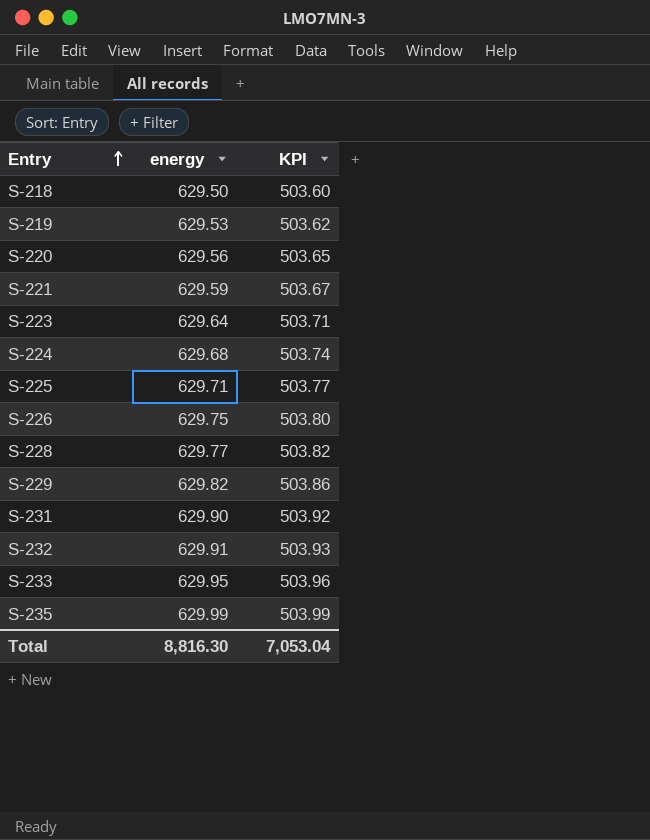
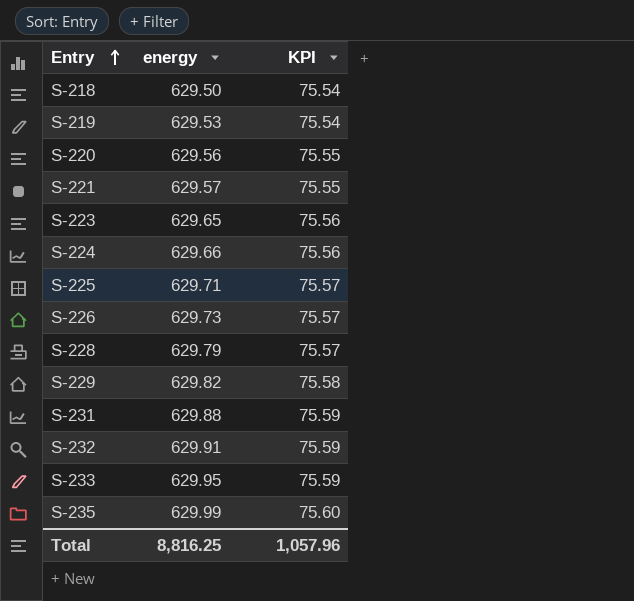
column KPI | formula: [energy] * 0.8 -> [energy] * 0.12
S-221 | energy: 629.59 -> 629.57
S-223 | energy: 629.64 -> 629.65
S-224 | energy: 629.68 -> 629.66
S-226 | energy: 629.75 -> 629.73
S-228 | energy: 629.77 -> 629.79
S-231 | energy: 629.90 -> 629.88
Total | energy: 8,816.30 -> 8,816.25
Total | KPI: 7,053.04 -> 1,057.96

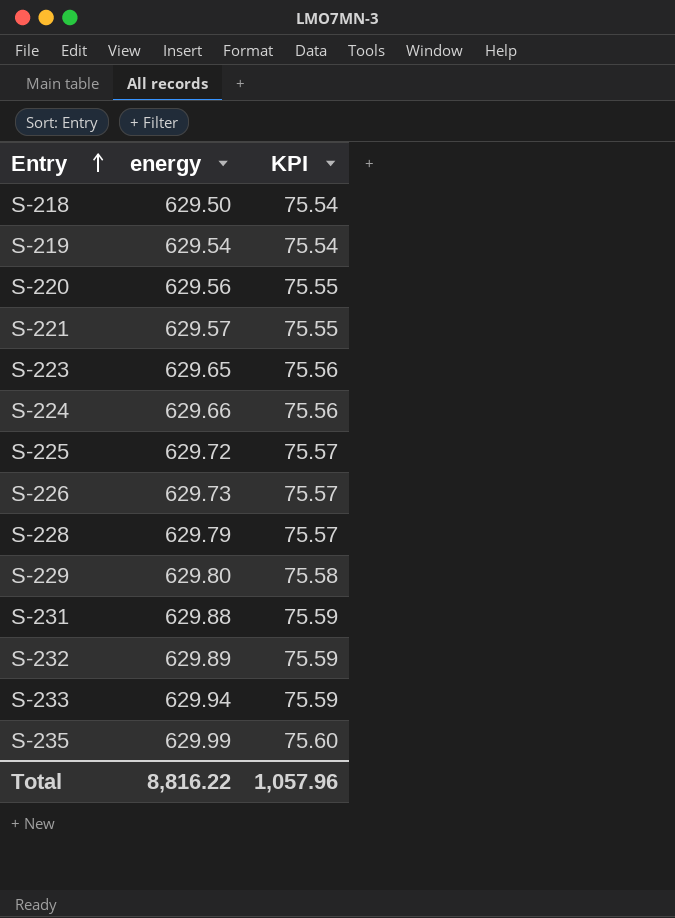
S-219 | energy: 629.53 -> 629.54
S-225 | energy: 629.71 -> 629.72
S-229 | energy: 629.82 -> 629.80
S-232 | energy: 629.91 -> 629.89
S-233 | energy: 629.95 -> 629.94
Total | energy: 8,816.25 -> 8,816.22

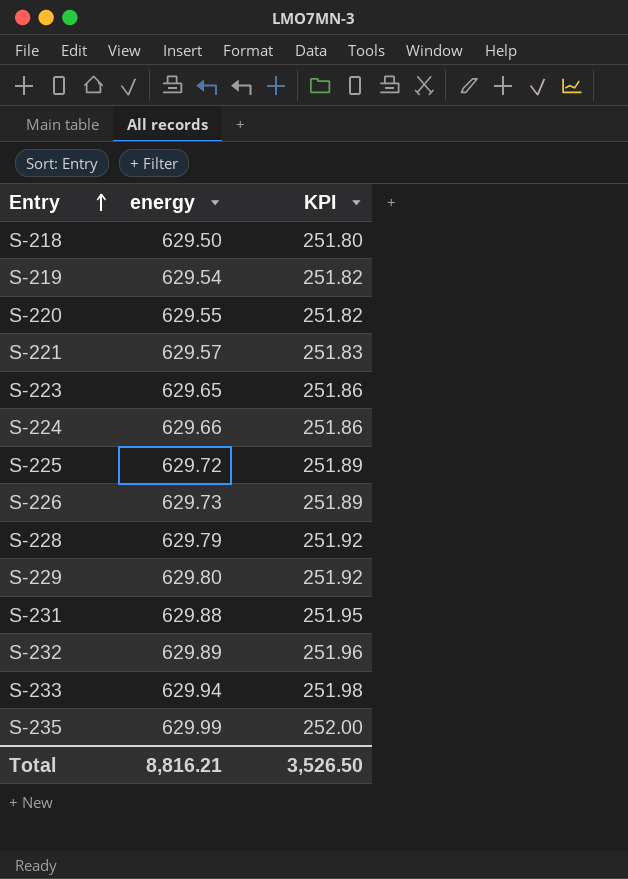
column KPI | formula: [energy] * 0.12 -> [energy] * 0.4
S-220 | energy: 629.56 -> 629.55
Total | energy: 8,816.22 -> 8,816.21
Total | KPI: 1,057.96 -> 3,526.50

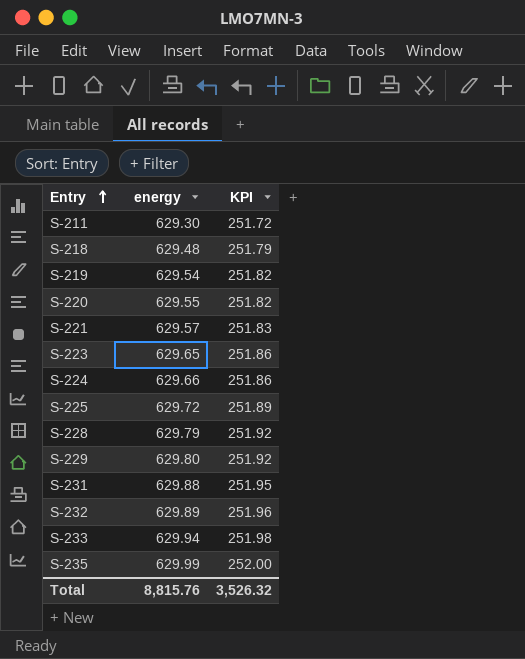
row S-226: 629.73 | 251.89 -> none
row S-211: none -> 629.30 | 251.72
S-218 | energy: 629.50 -> 629.48
S-218 | KPI: 251.80 -> 251.79
Total | energy: 8,816.21 -> 8,815.76
Total | KPI: 3,526.50 -> 3,526.32

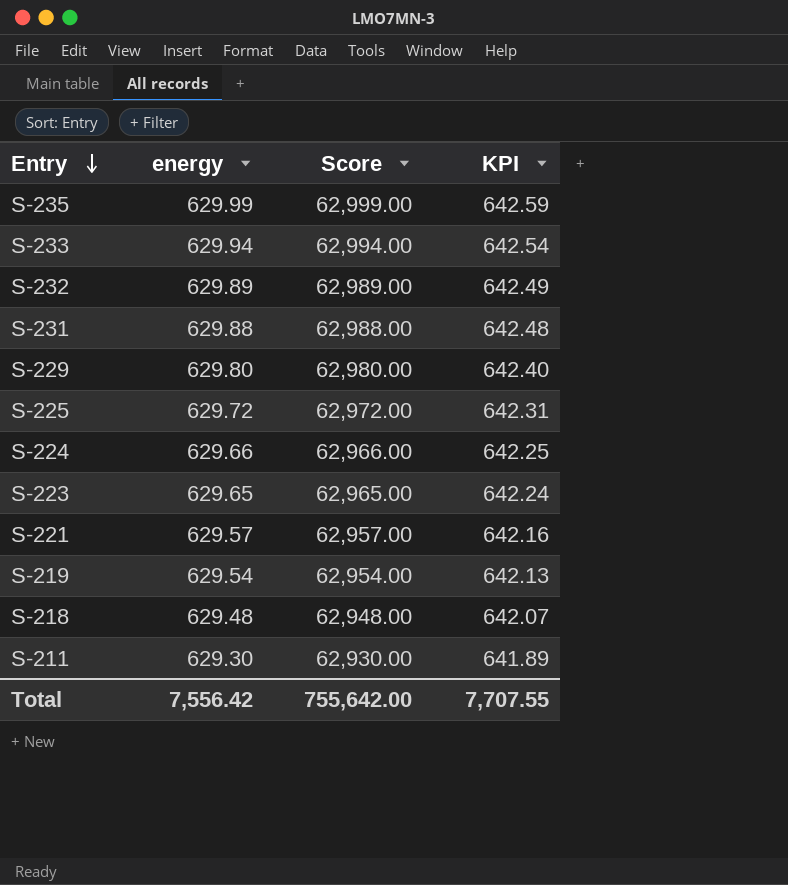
row order: Entry ascending -> Entry descending
column Score | formula: none -> [energy] * 100
column KPI | formula: [energy] * 0.4 -> [energy] * 1.02
row S-220: 629.55 | 251.82 -> none
row S-228: 629.79 | 251.92 -> none
Total | energy: 8,815.76 -> 7,556.42
Total | KPI: 3,526.32 -> 7,707.55

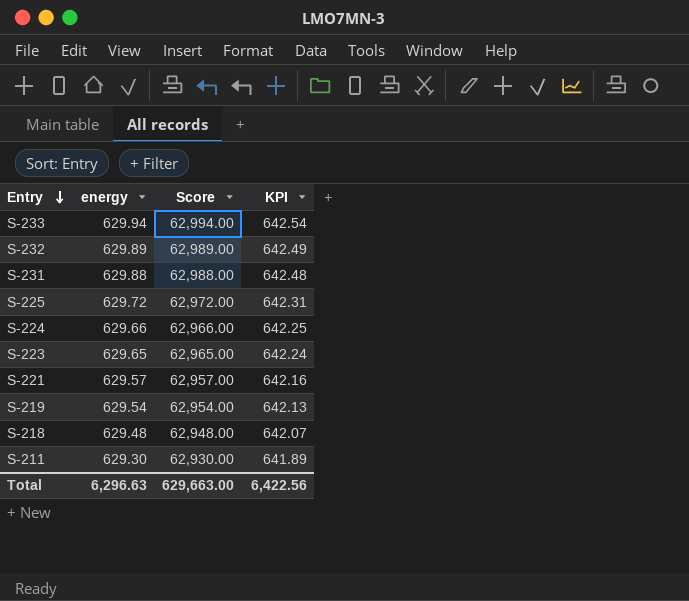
row S-235: 629.99 | 62,999.00 | 642.59 -> none
row S-229: 629.80 | 62,980.00 | 642.40 -> none
Total | energy: 7,556.42 -> 6,296.63
Total | Score: 755,642.00 -> 629,663.00
Total | KPI: 7,707.55 -> 6,422.56

